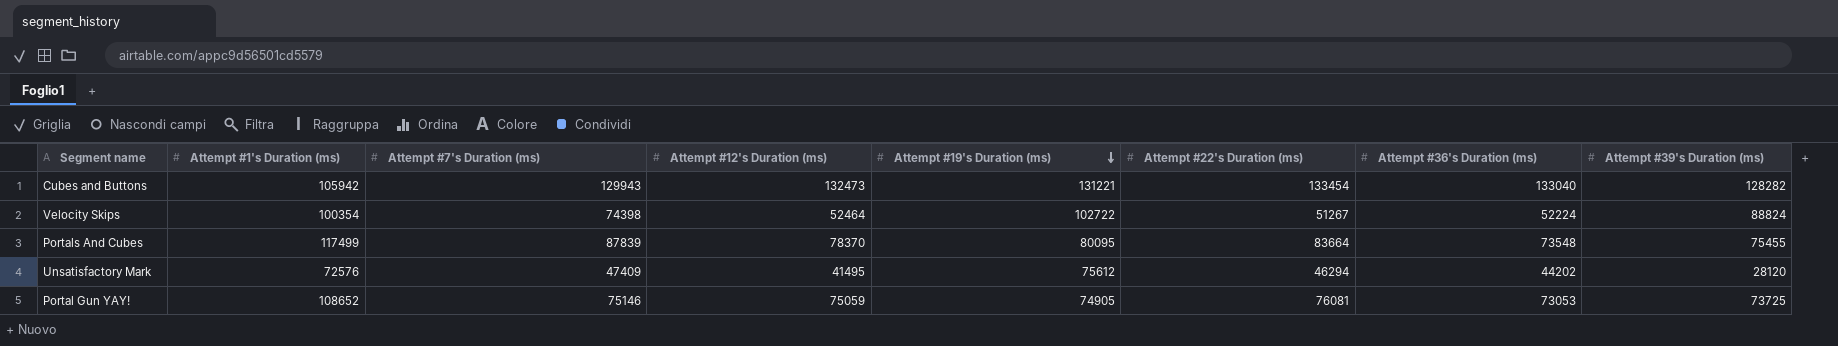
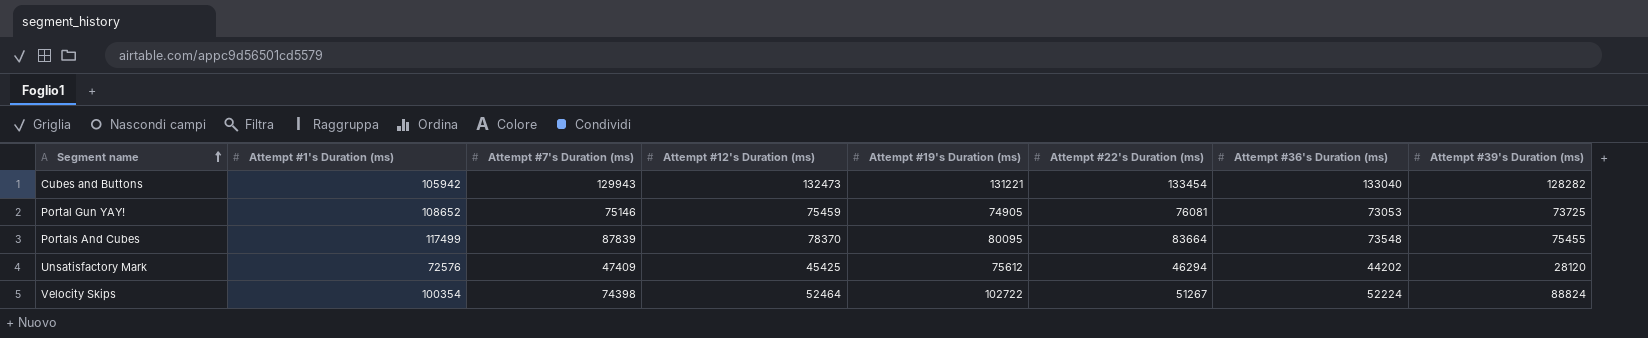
row order: Attempt #19's Duration (ms) descending -> Segment name ascending
Portal Gun YAY! | Attempt #12's Duration (ms): 75059 -> 75459
Unsatisfactory Mark | Attempt #12's Duration (ms): 41495 -> 45425

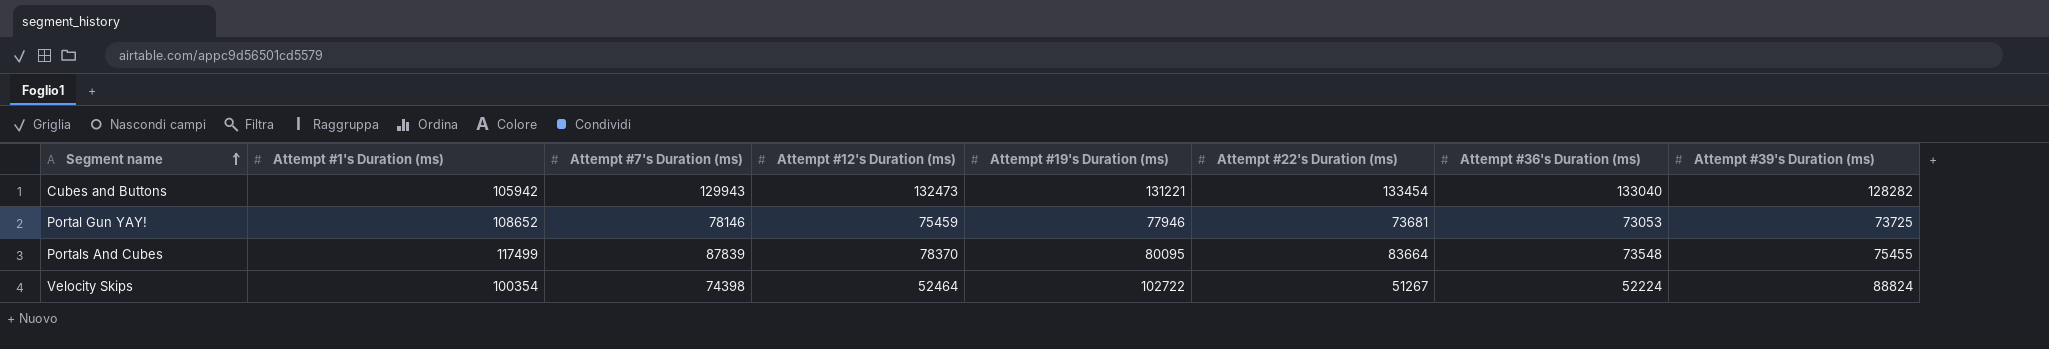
row Unsatisfactory Mark: 72576 | 47409 | 45425 | 75612 | 46294 | 44202 | 28120 -> none
Portal Gun YAY! | Attempt #7's Duration (ms): 75146 -> 78146
Portal Gun YAY! | Attempt #19's Duration (ms): 74905 -> 77946
Portal Gun YAY! | Attempt #22's Duration (ms): 76081 -> 73681

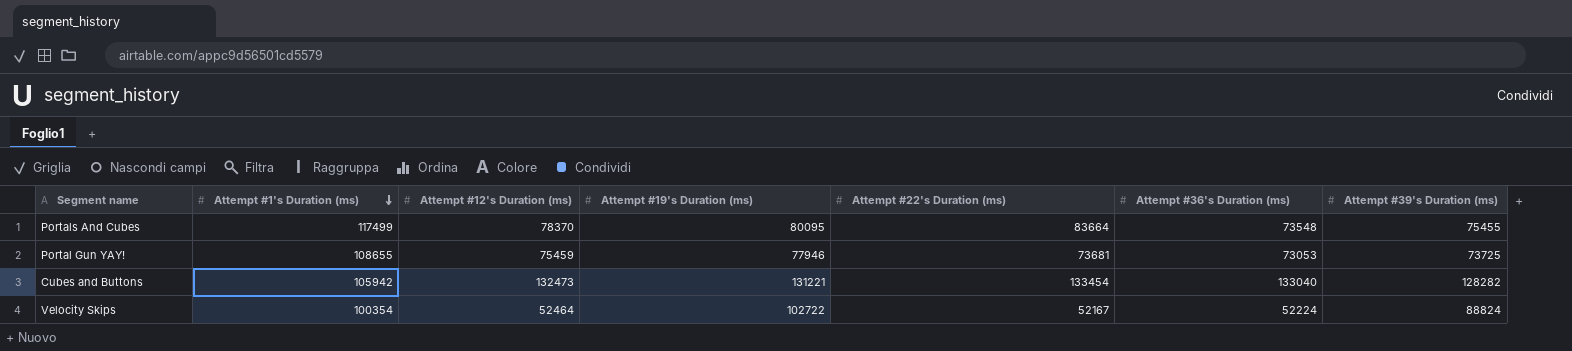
row order: Segment name ascending -> Attempt #1's Duration (ms) descending
column Attempt #7's Duration (ms) | position: 3 -> none
Portal Gun YAY! | Attempt #1's Duration (ms): 108652 -> 108655
Velocity Skips | Attempt #22's Duration (ms): 51267 -> 52167

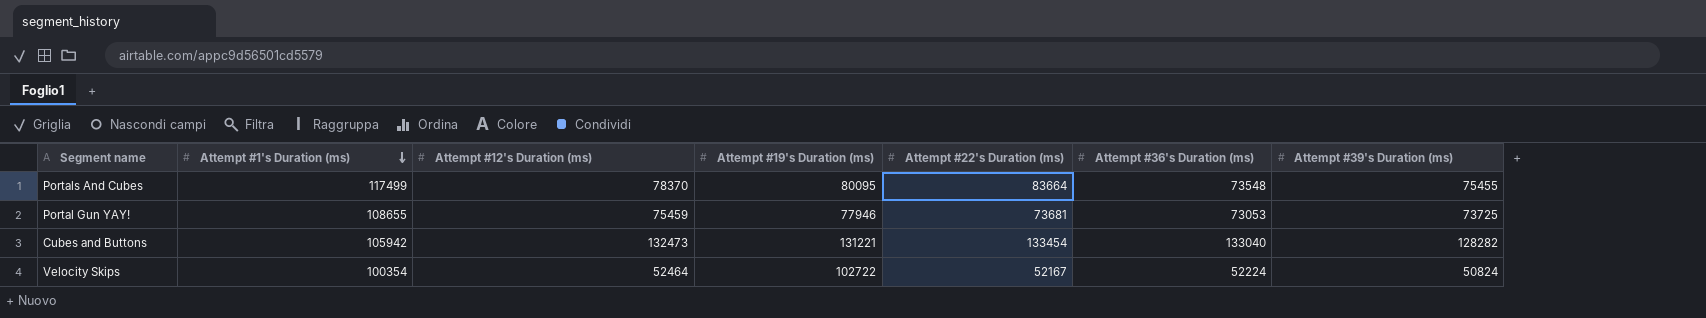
Velocity Skips | Attempt #39's Duration (ms): 88824 -> 50824

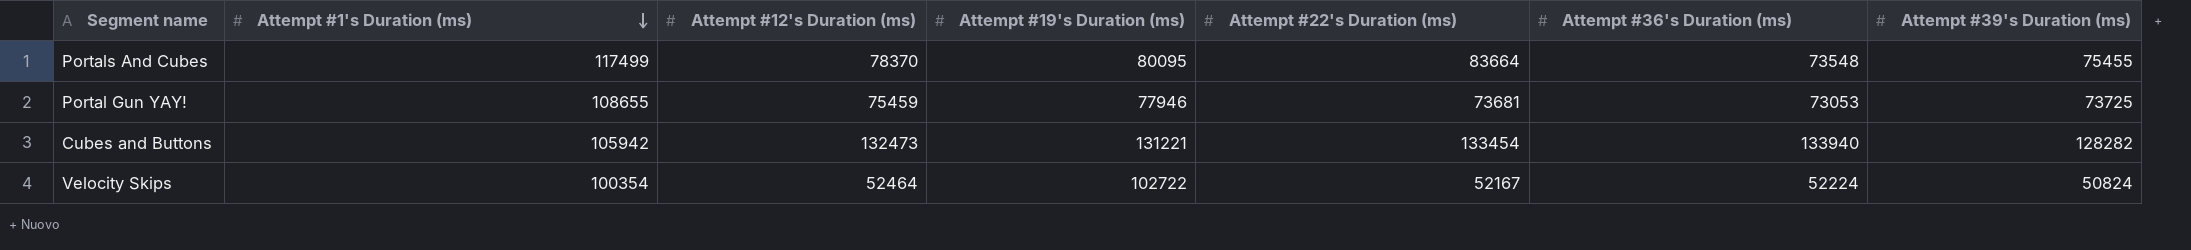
Cubes and Buttons | Attempt #36's Duration (ms): 133040 -> 133940

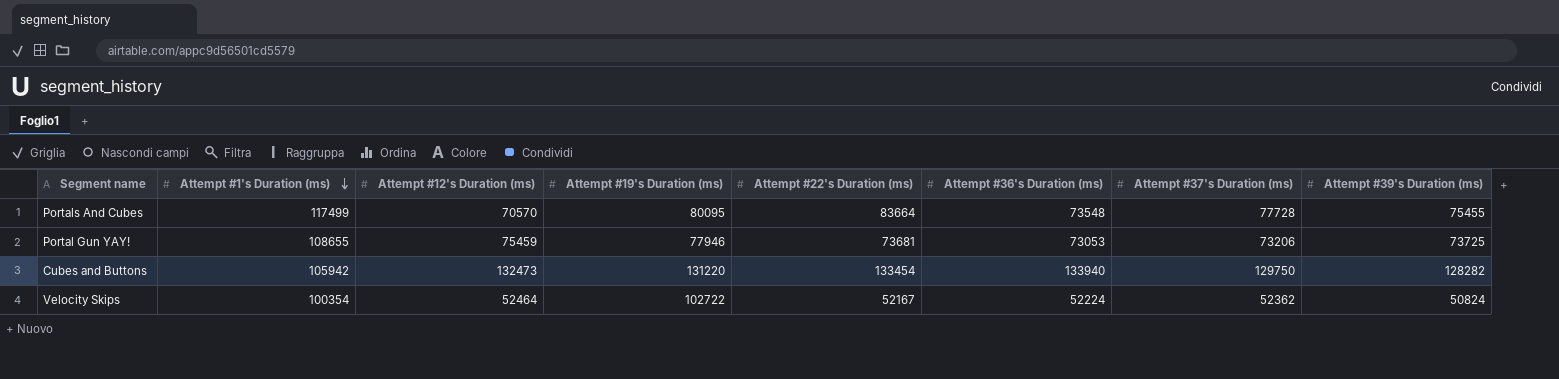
column Attempt #37's Duration (ms) | position: none -> 7
Portals And Cubes | Attempt #12's Duration (ms): 78370 -> 70570
Cubes and Buttons | Attempt #19's Duration (ms): 131221 -> 131220

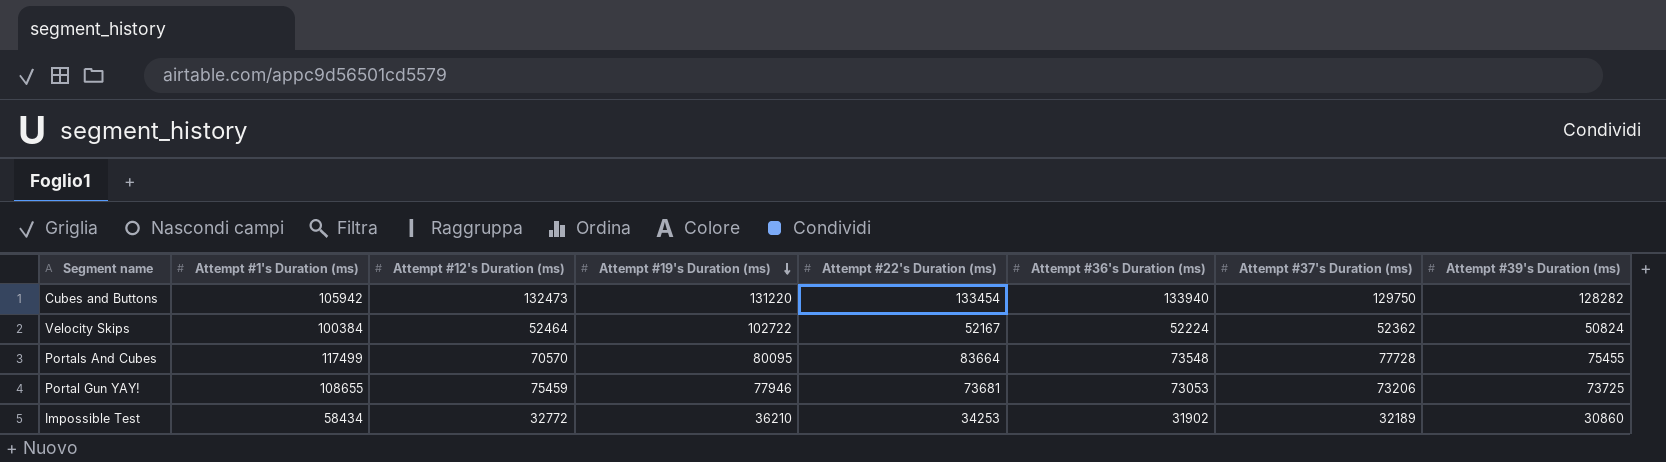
row order: Attempt #1's Duration (ms) descending -> Attempt #19's Duration (ms) descending
Velocity Skips | Attempt #1's Duration (ms): 100354 -> 100384
row Impossible Test: none -> 58434 | 32772 | 36210 | 34253 | 31902 | 32189 | 30860

